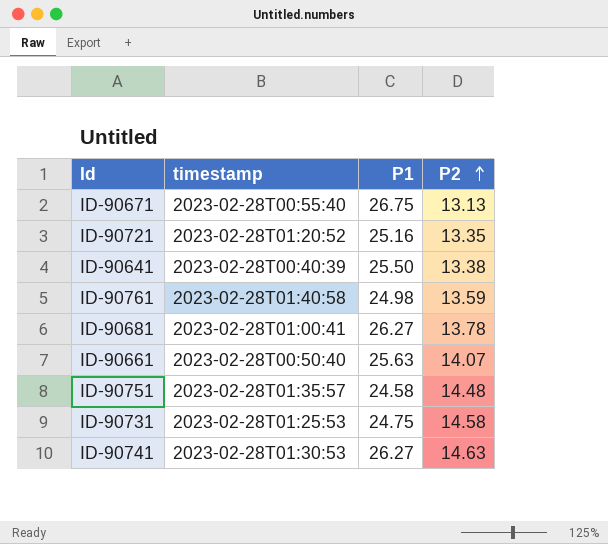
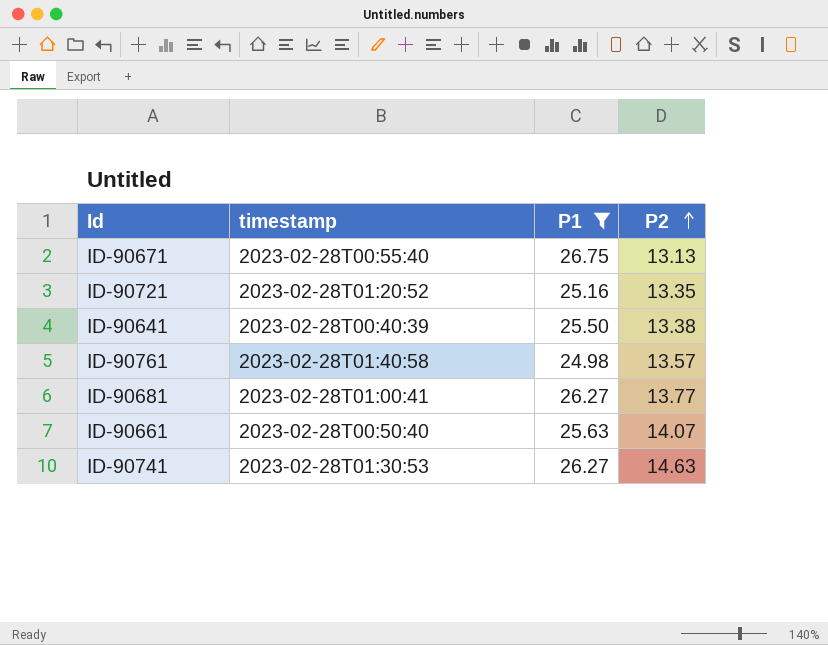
filter: none -> P1 >= 24.98
ID-90761 | P2: 13.59 -> 13.57
ID-90681 | P2: 13.78 -> 13.77

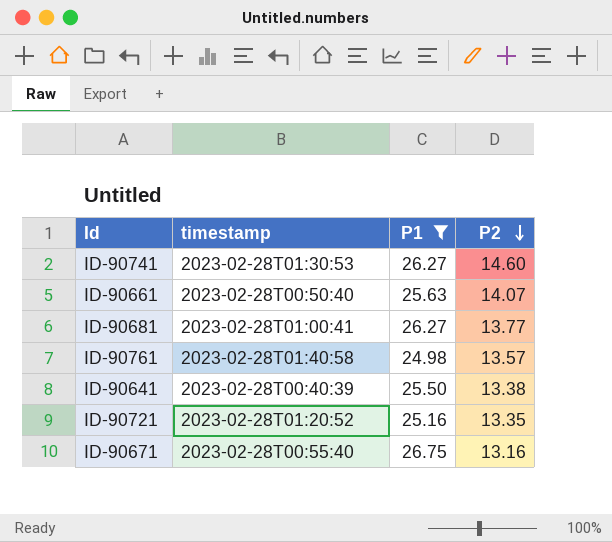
row order: P2 ascending -> P2 descending
ID-90741 | P2: 14.63 -> 14.60
ID-90671 | P2: 13.13 -> 13.16

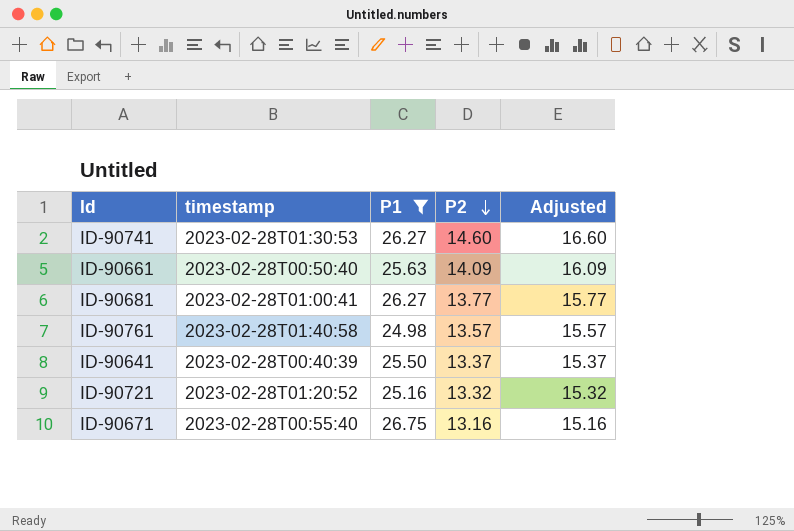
column Adjusted | formula: none -> [P2] + 2
ID-90661 | P2: 14.07 -> 14.09
ID-90641 | P2: 13.38 -> 13.37
ID-90721 | P2: 13.35 -> 13.32

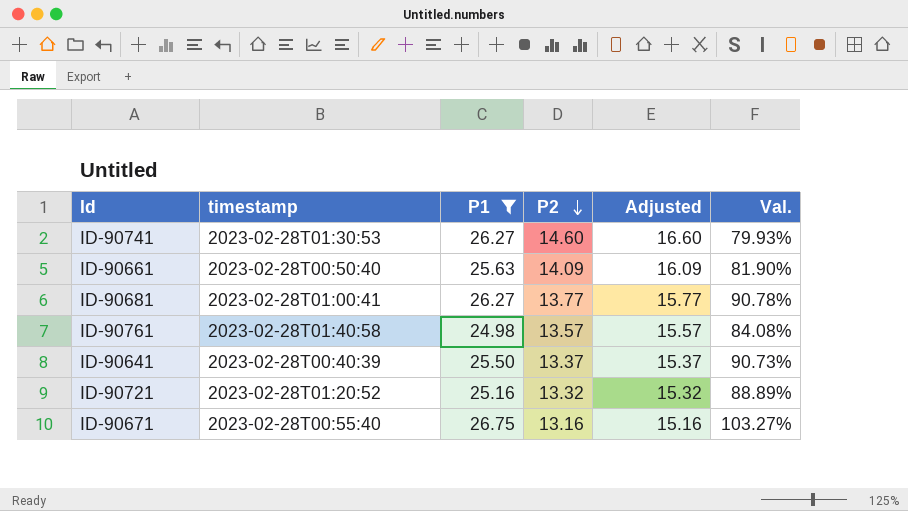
column Val. | formula: none -> ([P1] - [P2]) / [P2]

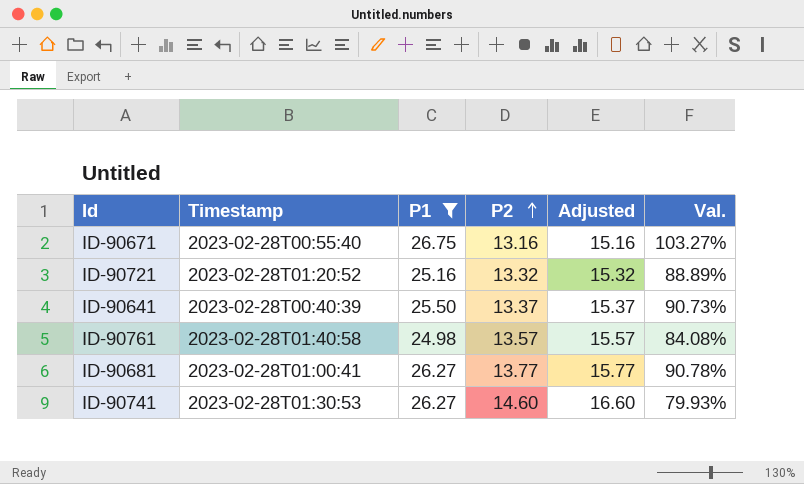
row order: P2 descending -> P2 ascending
column name: timestamp -> Timestamp
row ID-90661: 2023-02-28T00:50:40 | 25.63 | 14.09 | 16.09 | 81.90% -> none

